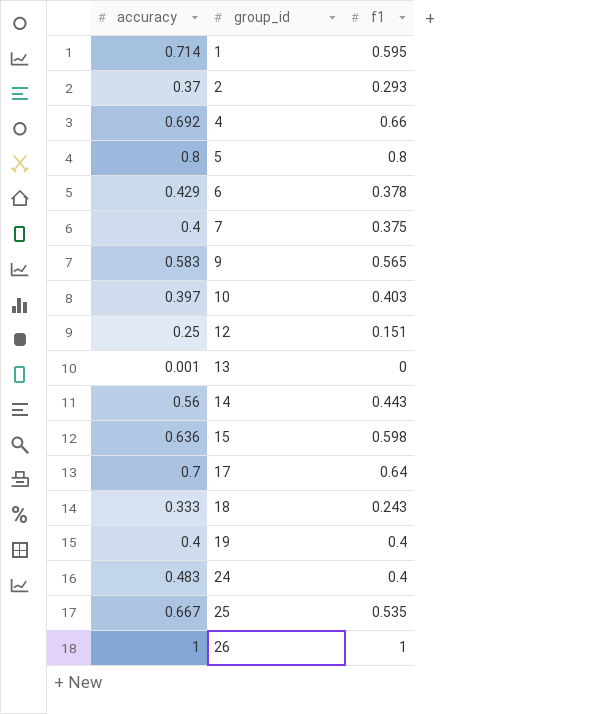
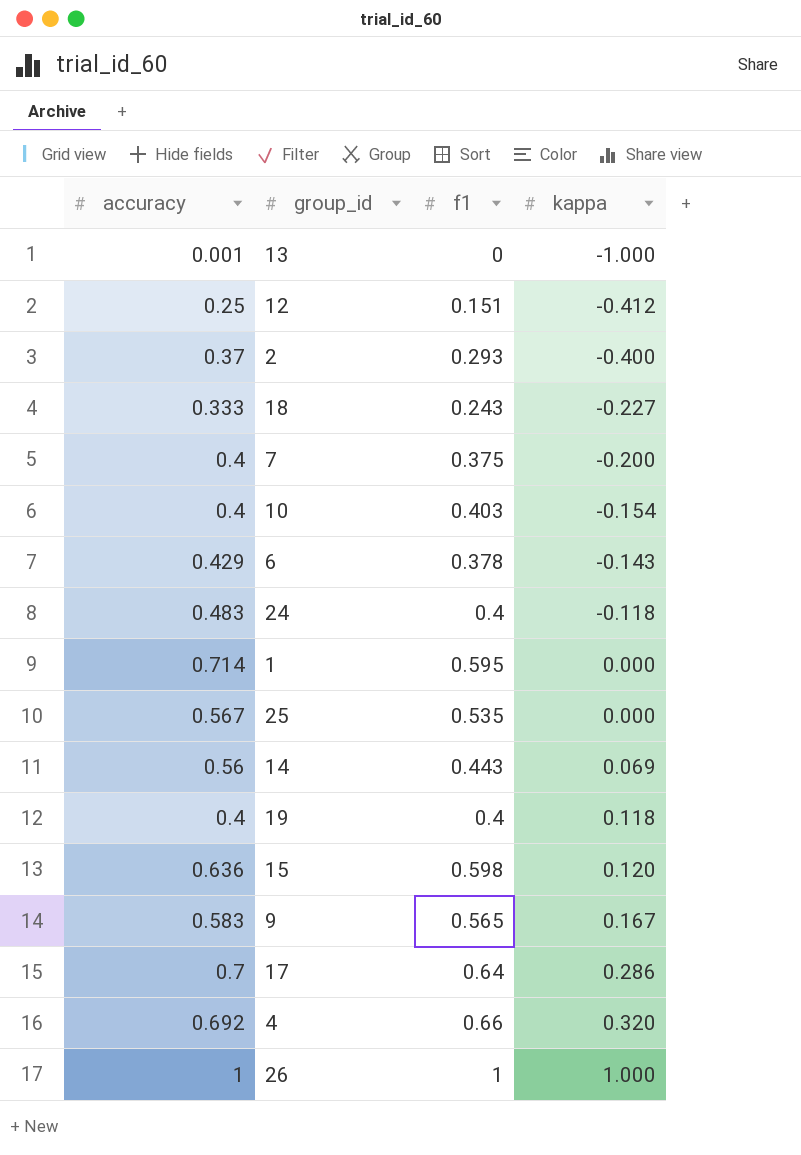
row order: group_id ascending -> kappa ascending
column kappa | position: none -> 4
row 5: 0.8 | 0.8 -> none
10 | accuracy: 0.397 -> 0.4
25 | accuracy: 0.667 -> 0.567

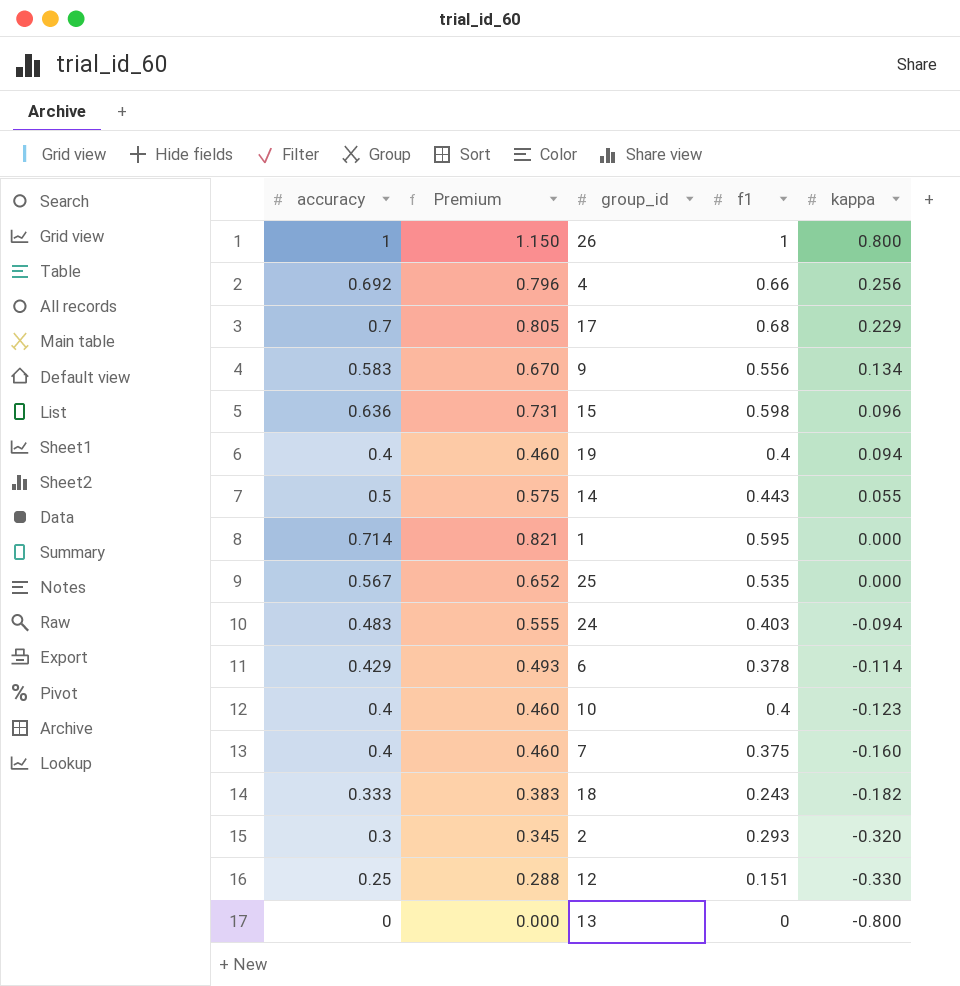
row order: kappa ascending -> kappa descending
column Premium | formula: none -> [accuracy] * 1.15
26 | kappa: 1.000 -> 0.800
4 | kappa: 0.320 -> 0.256
17 | f1: 0.64 -> 0.68
17 | kappa: 0.286 -> 0.229
9 | f1: 0.565 -> 0.556
9 | kappa: 0.167 -> 0.134
15 | kappa: 0.120 -> 0.096
19 | kappa: 0.118 -> 0.094
14 | accuracy: 0.56 -> 0.5
14 | kappa: 0.069 -> 0.055
24 | f1: 0.4 -> 0.403
24 | kappa: -0.118 -> -0.094
6 | kappa: -0.143 -> -0.114
10 | f1: 0.403 -> 0.4
10 | kappa: -0.154 -> -0.123
7 | kappa: -0.200 -> -0.160
18 | kappa: -0.227 -> -0.182
2 | accuracy: 0.37 -> 0.3
2 | kappa: -0.400 -> -0.320
12 | kappa: -0.412 -> -0.330
13 | accuracy: 0.001 -> 0
13 | kappa: -1.000 -> -0.800

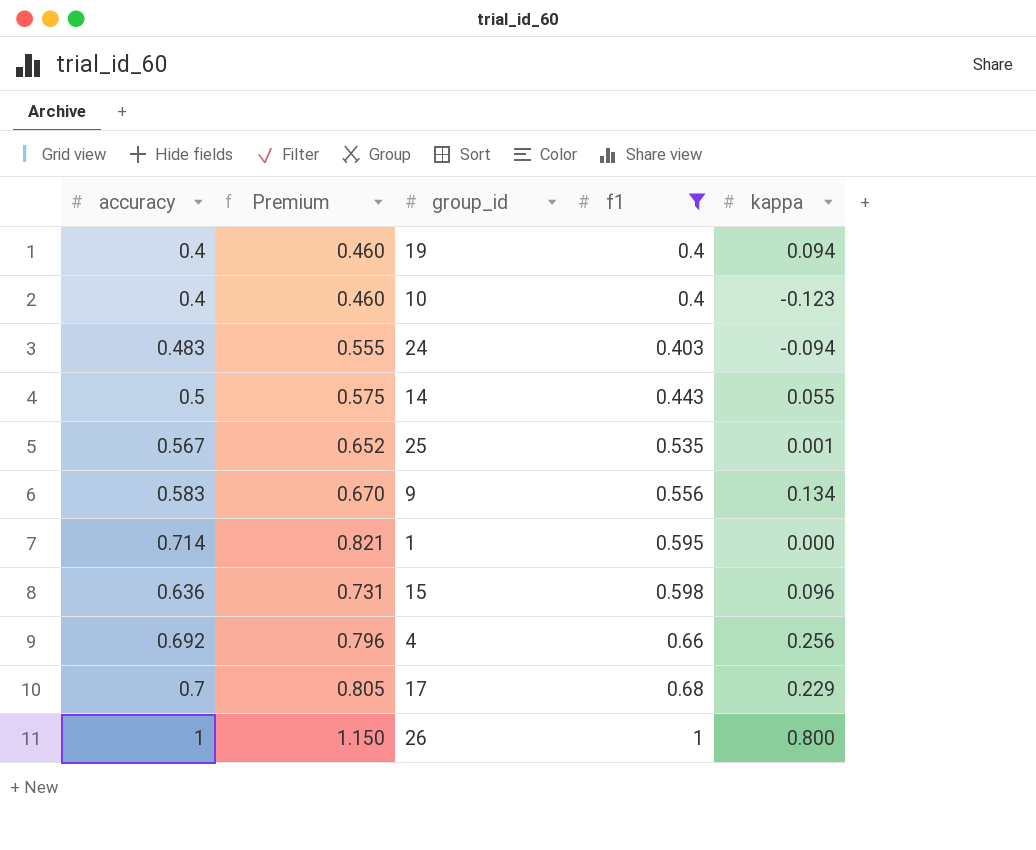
filter: none -> f1 >= 0.4
row order: kappa descending -> f1 ascending
25 | kappa: 0.000 -> 0.001

